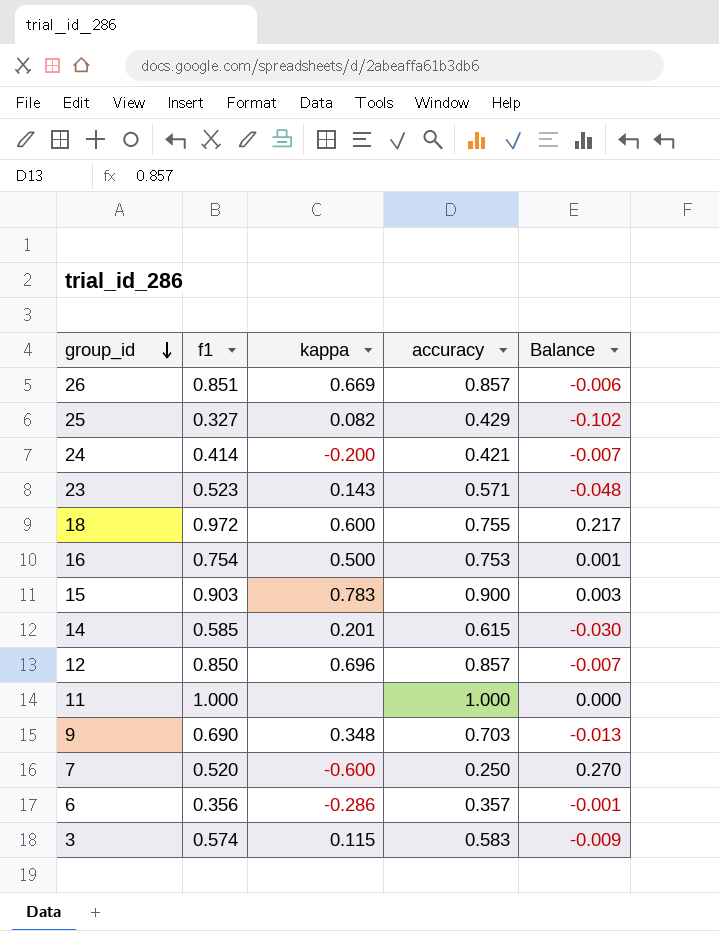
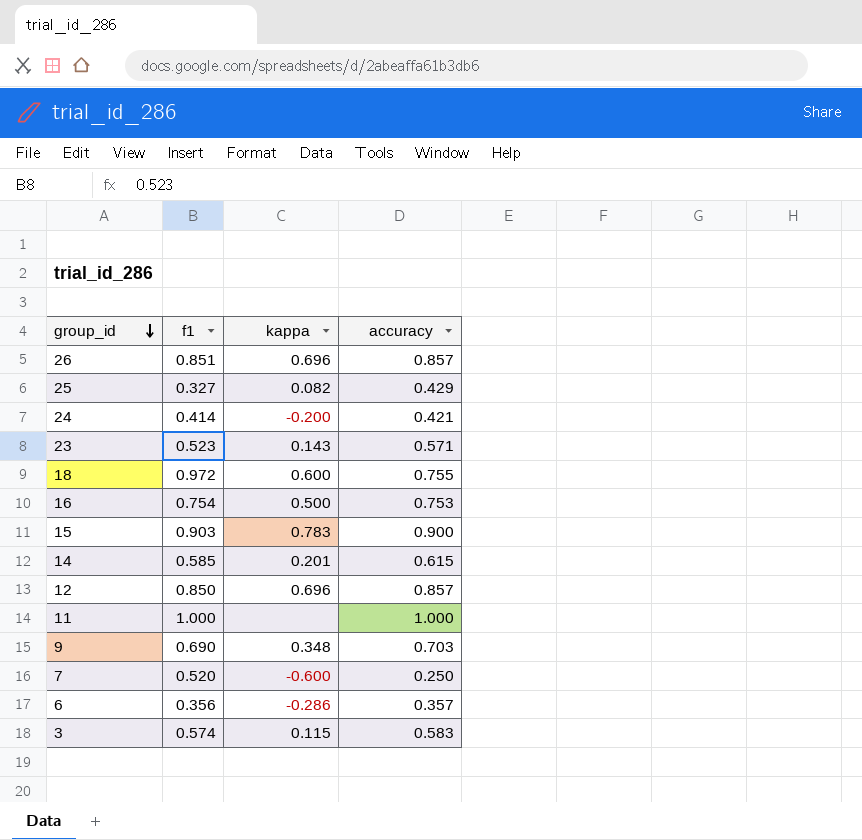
column Balance | formula: [f1] - [accuracy] -> none
26 | kappa: 0.669 -> 0.696

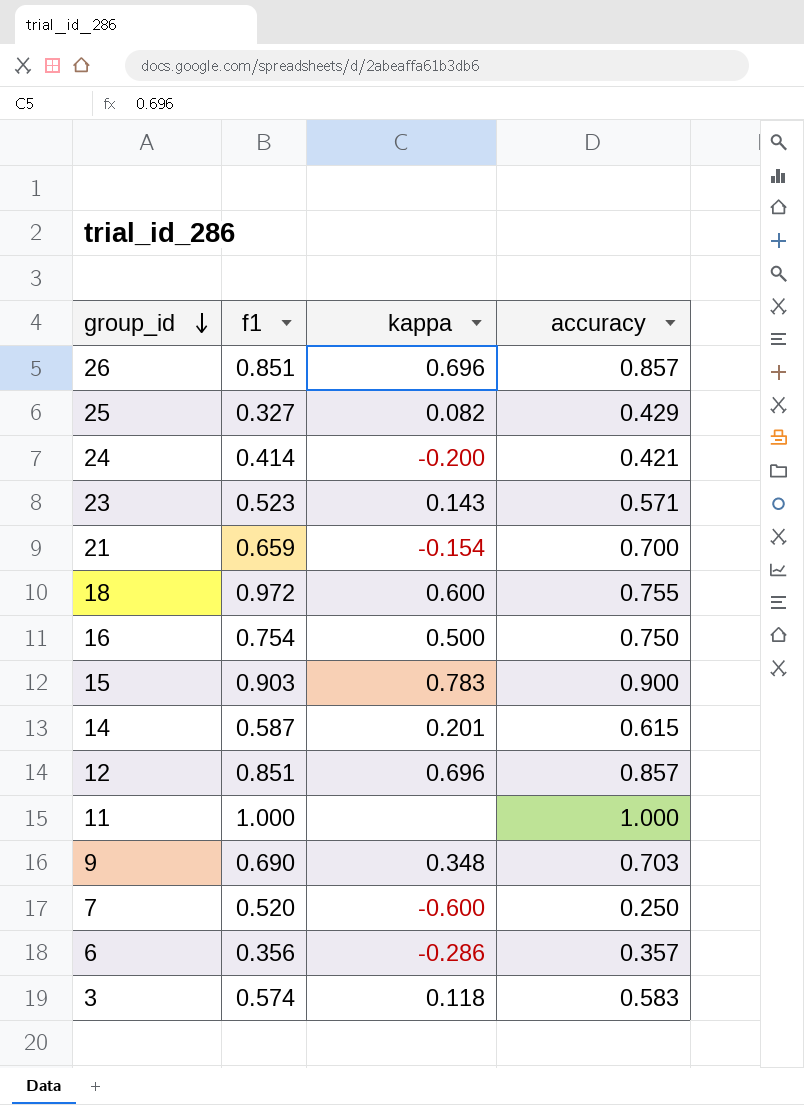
row 21: none -> 0.659 | -0.154 | 0.700
16 | accuracy: 0.753 -> 0.750
14 | f1: 0.585 -> 0.587
12 | f1: 0.850 -> 0.851
3 | kappa: 0.115 -> 0.118

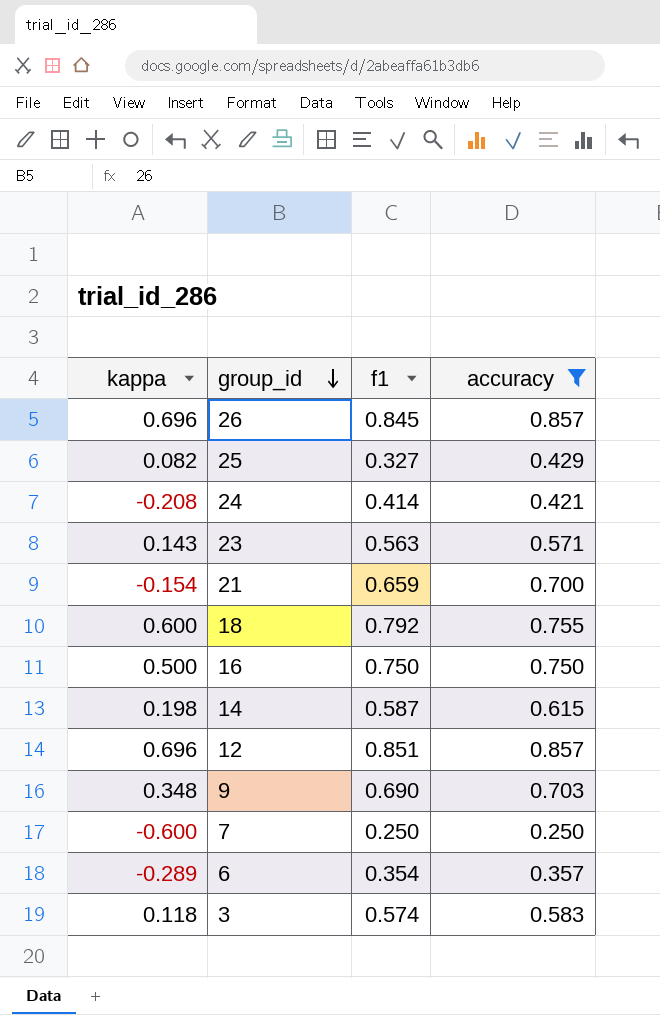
filter: none -> accuracy <= 0.857
column kappa | position: 3 -> 1
26 | f1: 0.851 -> 0.845
24 | kappa: -0.200 -> -0.208
23 | f1: 0.523 -> 0.563
18 | f1: 0.972 -> 0.792
16 | f1: 0.754 -> 0.750
14 | kappa: 0.201 -> 0.198
7 | f1: 0.520 -> 0.250
6 | kappa: -0.286 -> -0.289
6 | f1: 0.356 -> 0.354

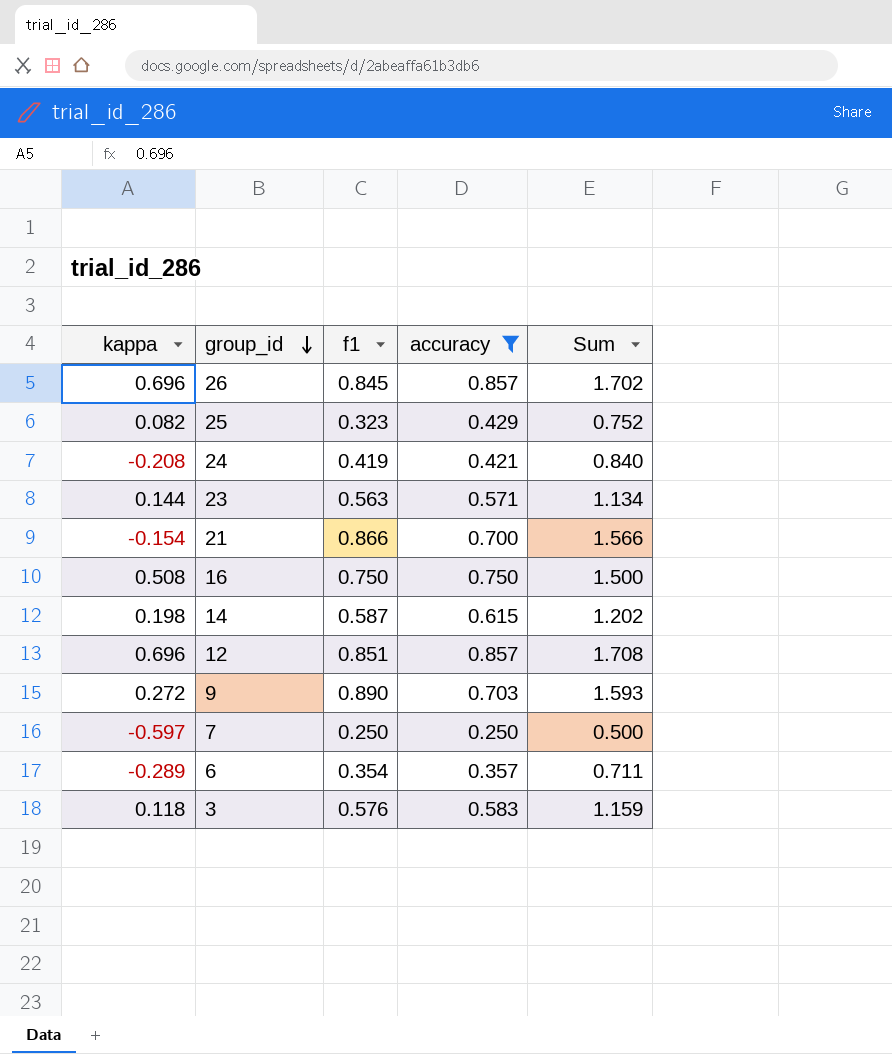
column Sum | formula: none -> [f1] + [accuracy]
row 18: 0.600 | 0.792 | 0.755 -> none
25 | f1: 0.327 -> 0.323
24 | f1: 0.414 -> 0.419
23 | kappa: 0.143 -> 0.144
21 | f1: 0.659 -> 0.866
16 | kappa: 0.500 -> 0.508
9 | kappa: 0.348 -> 0.272
9 | f1: 0.690 -> 0.890
7 | kappa: -0.600 -> -0.597
3 | f1: 0.574 -> 0.576

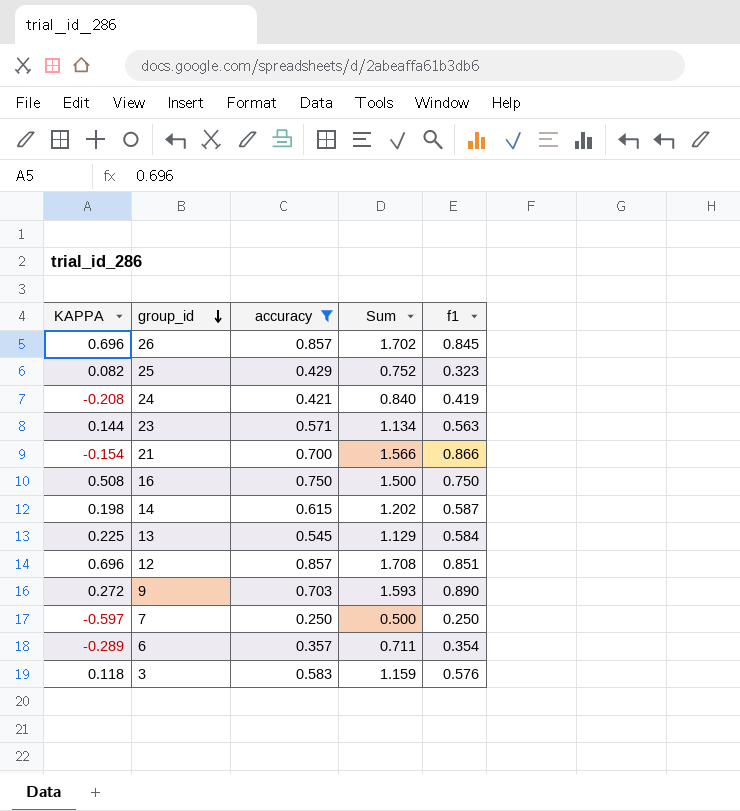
column name: kappa -> KAPPA
column f1 | position: 3 -> 5
row 13: none -> 0.225 | 0.545 | 1.129 | 0.584

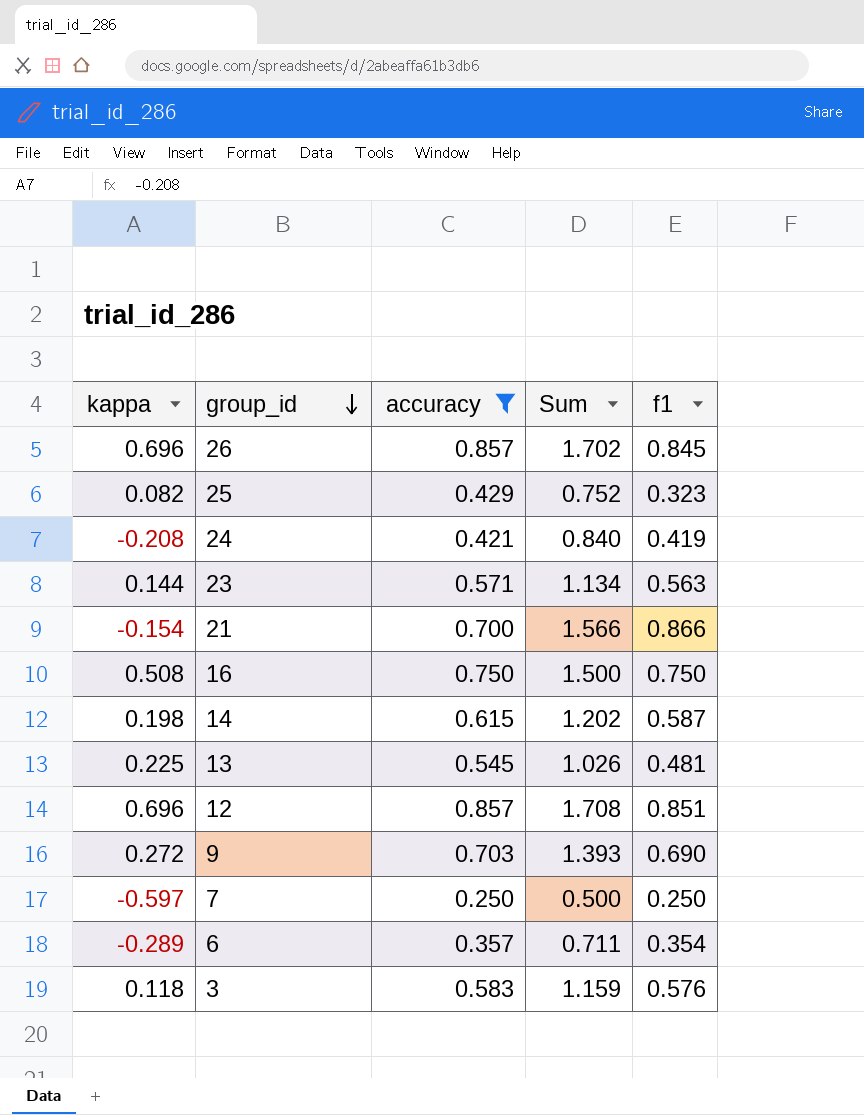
column name: KAPPA -> kappa
13 | Sum: 1.129 -> 1.026
13 | f1: 0.584 -> 0.481
9 | Sum: 1.593 -> 1.393
9 | f1: 0.890 -> 0.690

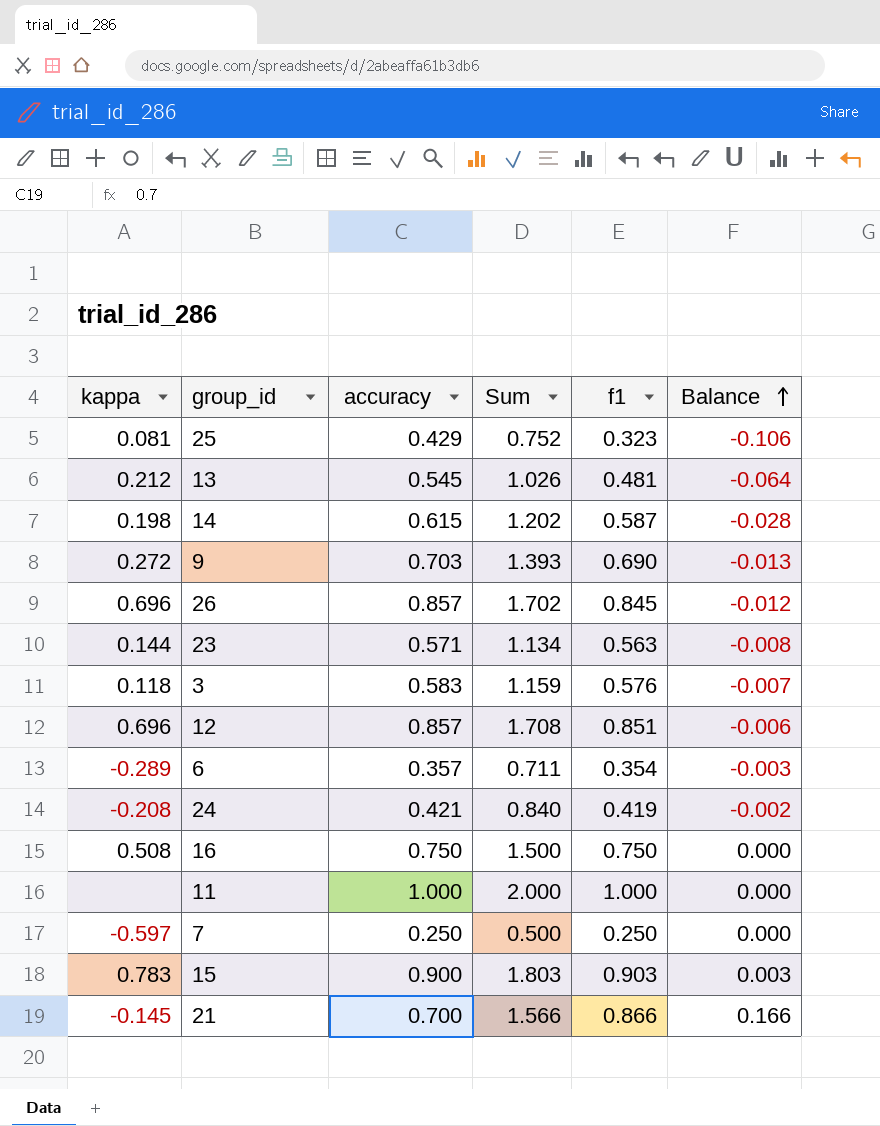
filter: accuracy <= 0.857 -> none
row order: group_id descending -> Balance ascending
column Balance | formula: none -> [f1] - [accuracy]
25 | kappa: 0.082 -> 0.081
13 | kappa: 0.225 -> 0.212
21 | kappa: -0.154 -> -0.145

